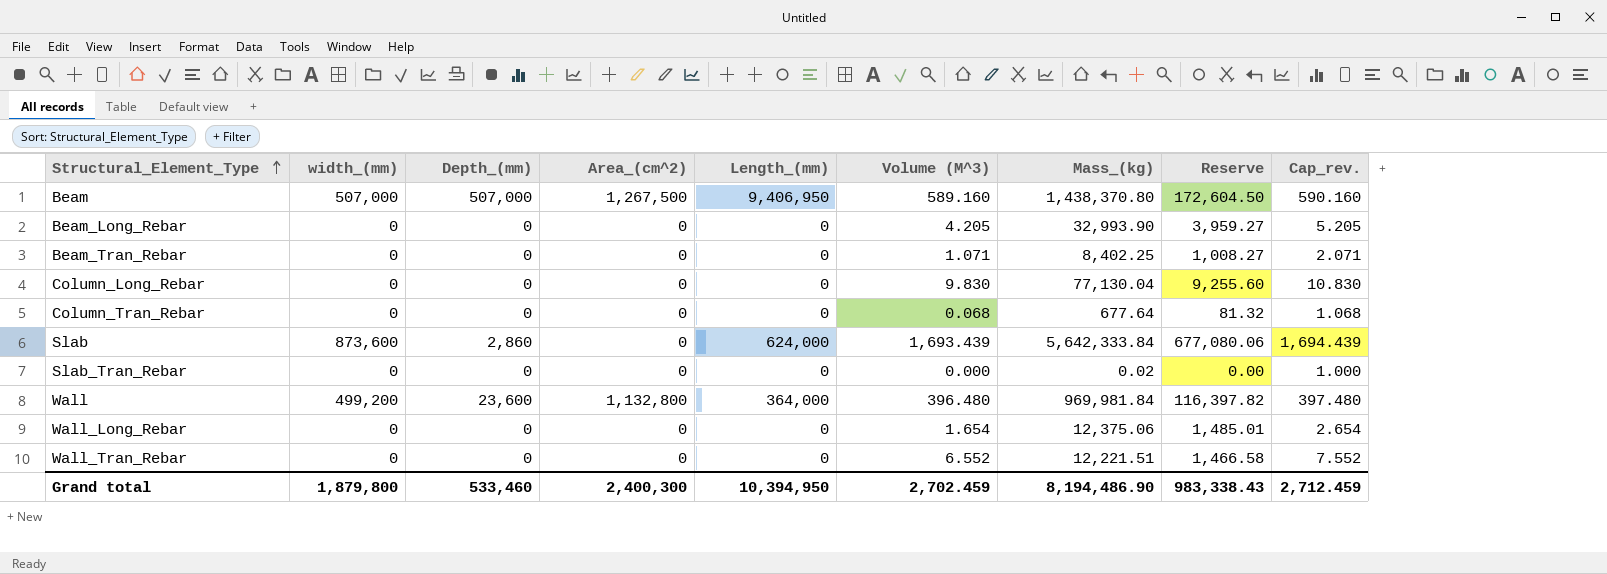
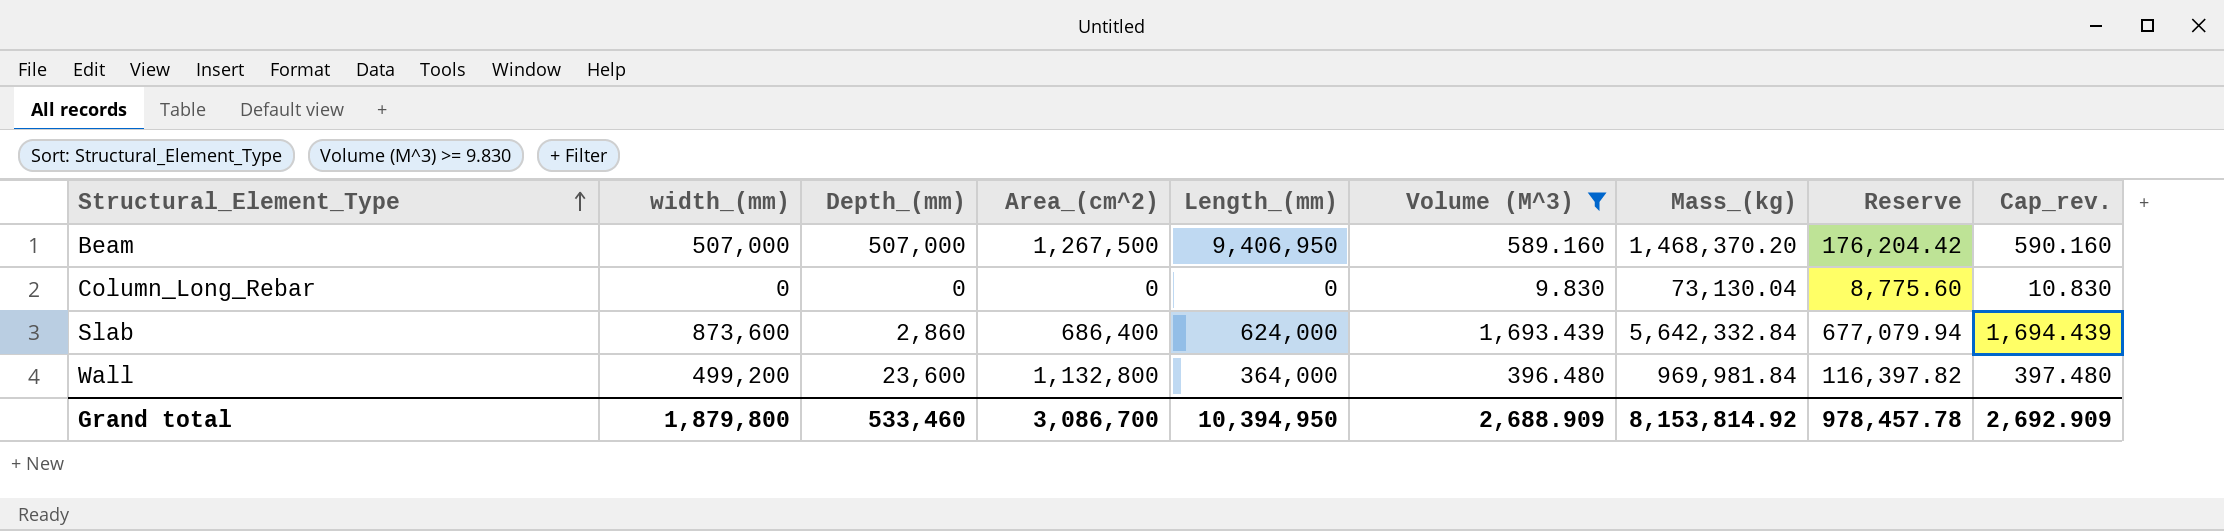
filter: none -> Volume (M^3) >= 9.830
Beam | Mass_(kg): 1,438,370.80 -> 1,468,370.20
Beam | Reserve: 172,604.50 -> 176,204.42
Column_Long_Rebar | Mass_(kg): 77,130.04 -> 73,130.04
Column_Long_Rebar | Reserve: 9,255.60 -> 8,775.60
Slab | Area_(cm^2): 0 -> 686,400
Slab | Mass_(kg): 5,642,333.84 -> 5,642,332.84
Slab | Reserve: 677,080.06 -> 677,079.94
Grand total | Area_(cm^2): 2,400,300 -> 3,086,700
Grand total | Volume (M^3): 2,702.459 -> 2,688.909
Grand total | Mass_(kg): 8,194,486.90 -> 8,153,814.92
Grand total | Reserve: 983,338.43 -> 978,457.78
Grand total | Cap_rev.: 2,712.459 -> 2,692.909

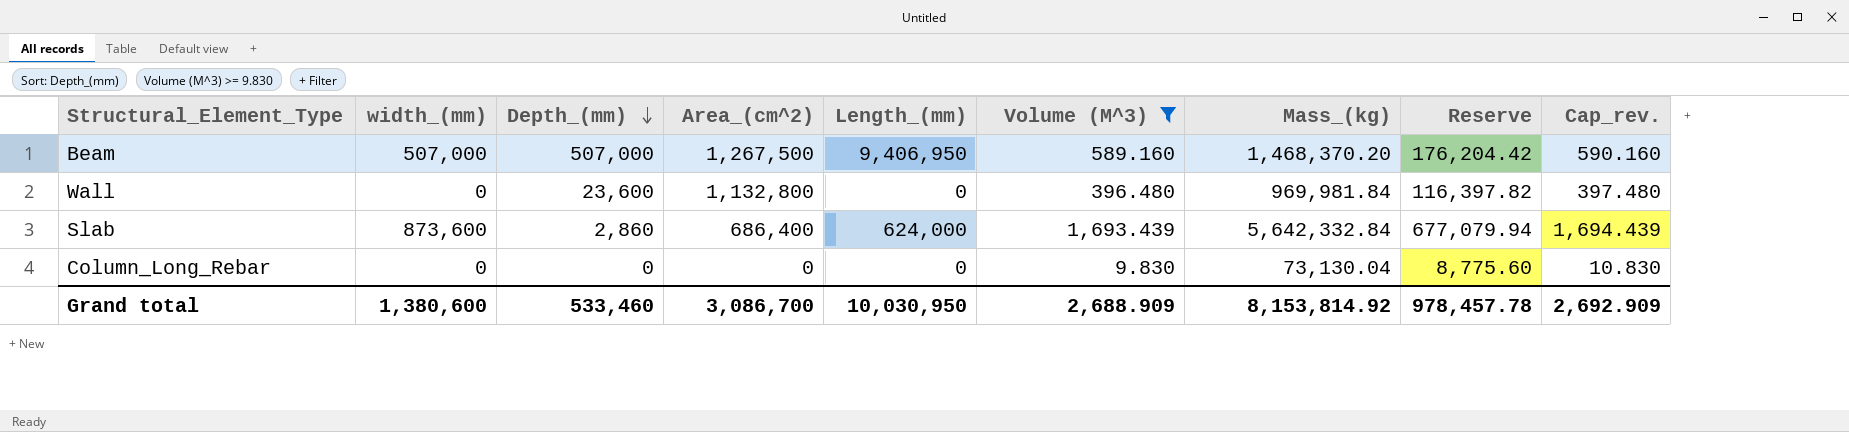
row order: Structural_Element_Type ascending -> Depth_(mm) descending
Wall | width_(mm): 499,200 -> 0
Wall | Length_(mm): 364,000 -> 0
Grand total | width_(mm): 1,879,800 -> 1,380,600
Grand total | Length_(mm): 10,394,950 -> 10,030,950

